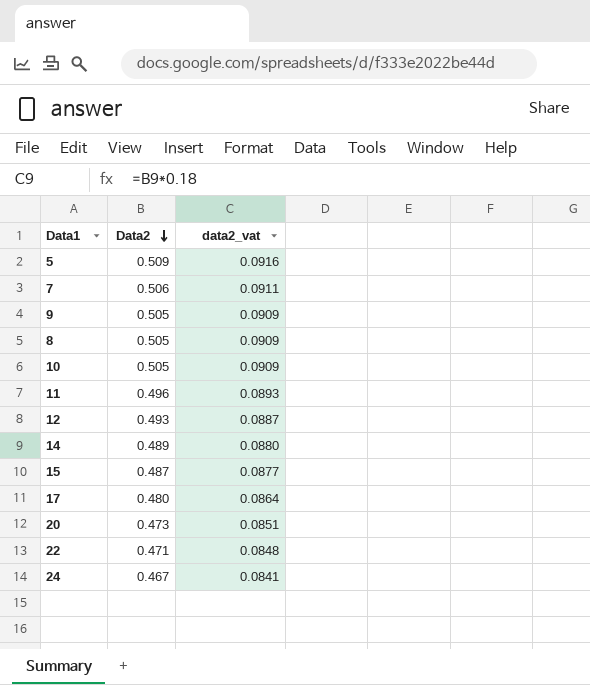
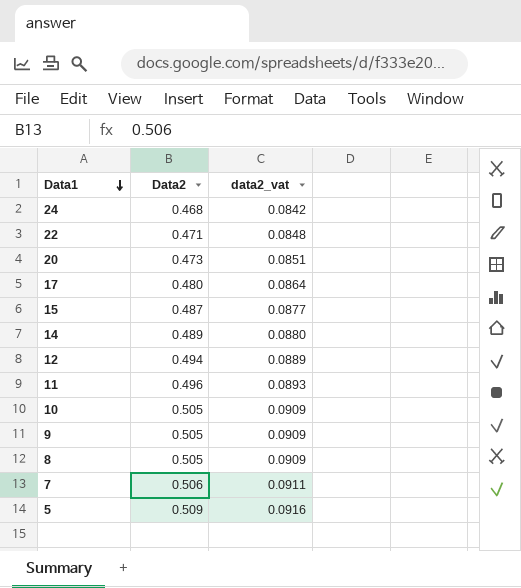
row order: Data2 descending -> Data1 descending
24 | Data2: 0.467 -> 0.468
24 | data2_vat: 0.0841 -> 0.0842
12 | Data2: 0.493 -> 0.494
12 | data2_vat: 0.0887 -> 0.0889

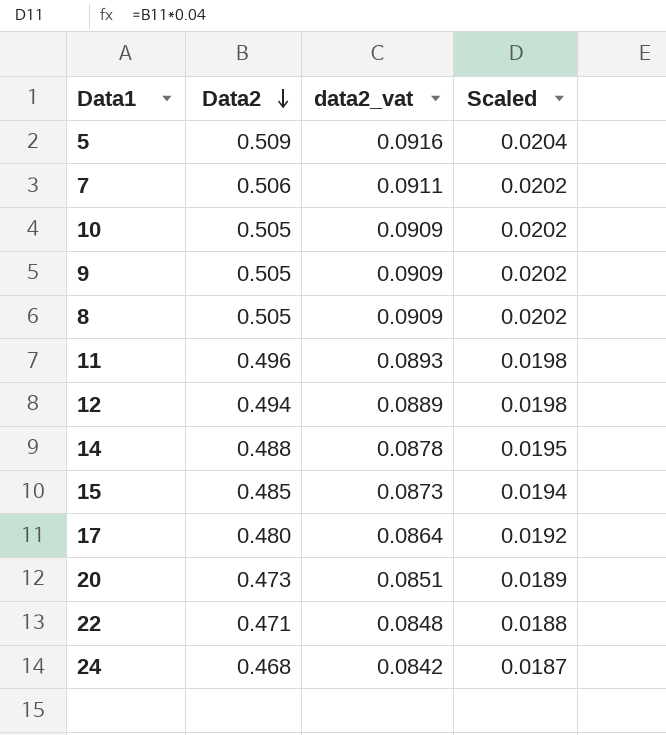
row order: Data1 descending -> Data2 descending
column Scaled | formula: none -> [Data2] * 0.04
14 | Data2: 0.489 -> 0.488
14 | data2_vat: 0.0880 -> 0.0878
15 | Data2: 0.487 -> 0.485
15 | data2_vat: 0.0877 -> 0.0873

